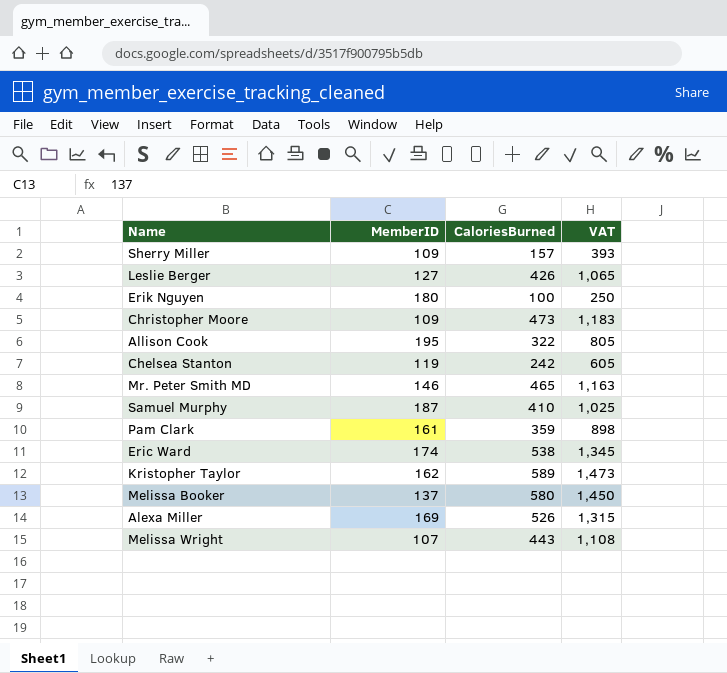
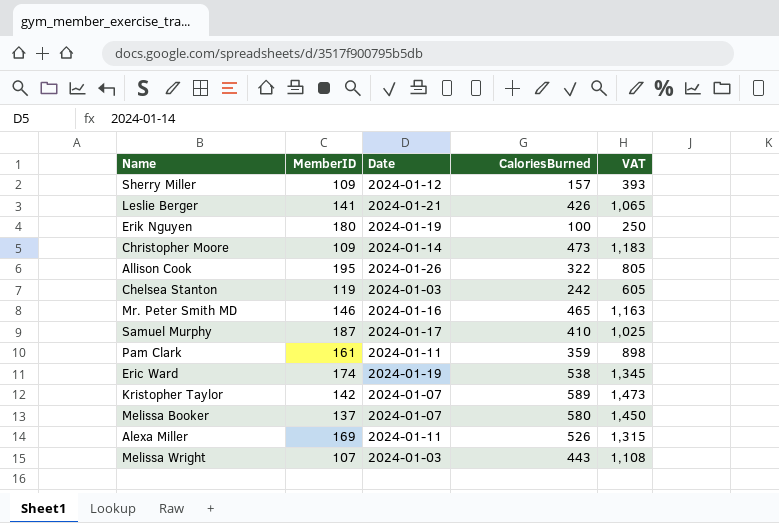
column Date | position: none -> 3
Leslie Berger | MemberID: 127 -> 141
Kristopher Taylor | MemberID: 162 -> 142

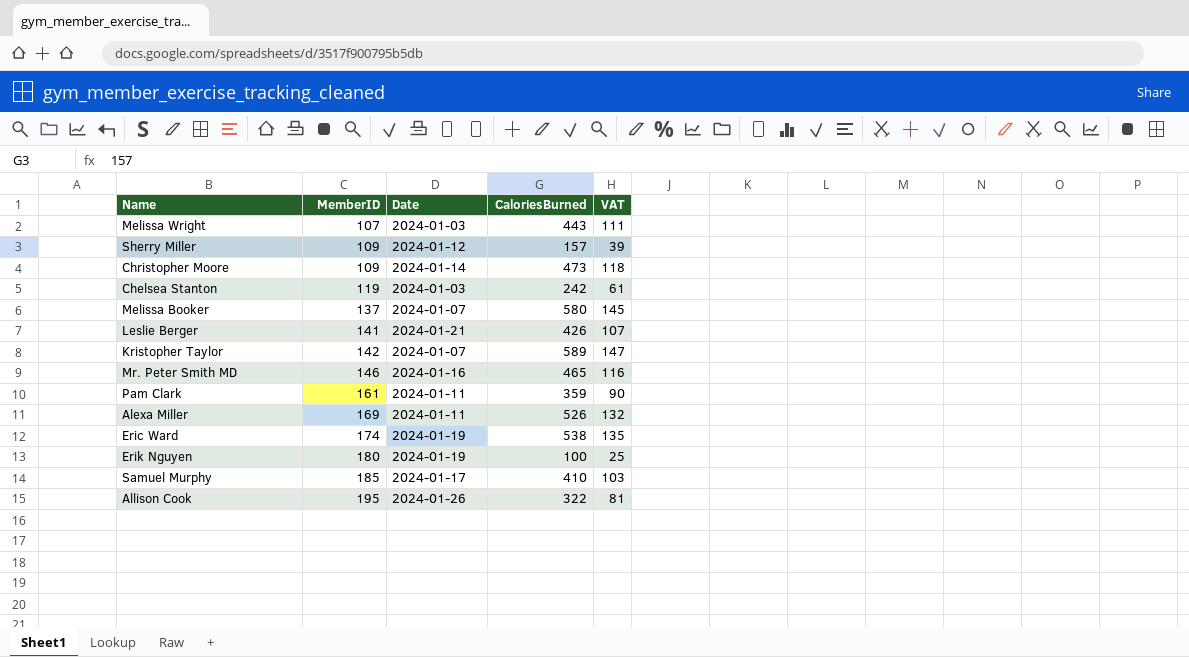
row order: none -> MemberID ascending
column VAT | formula: [CaloriesBurned] * 2.5 -> [CaloriesBurned] * 0.25
Samuel Murphy | MemberID: 187 -> 185

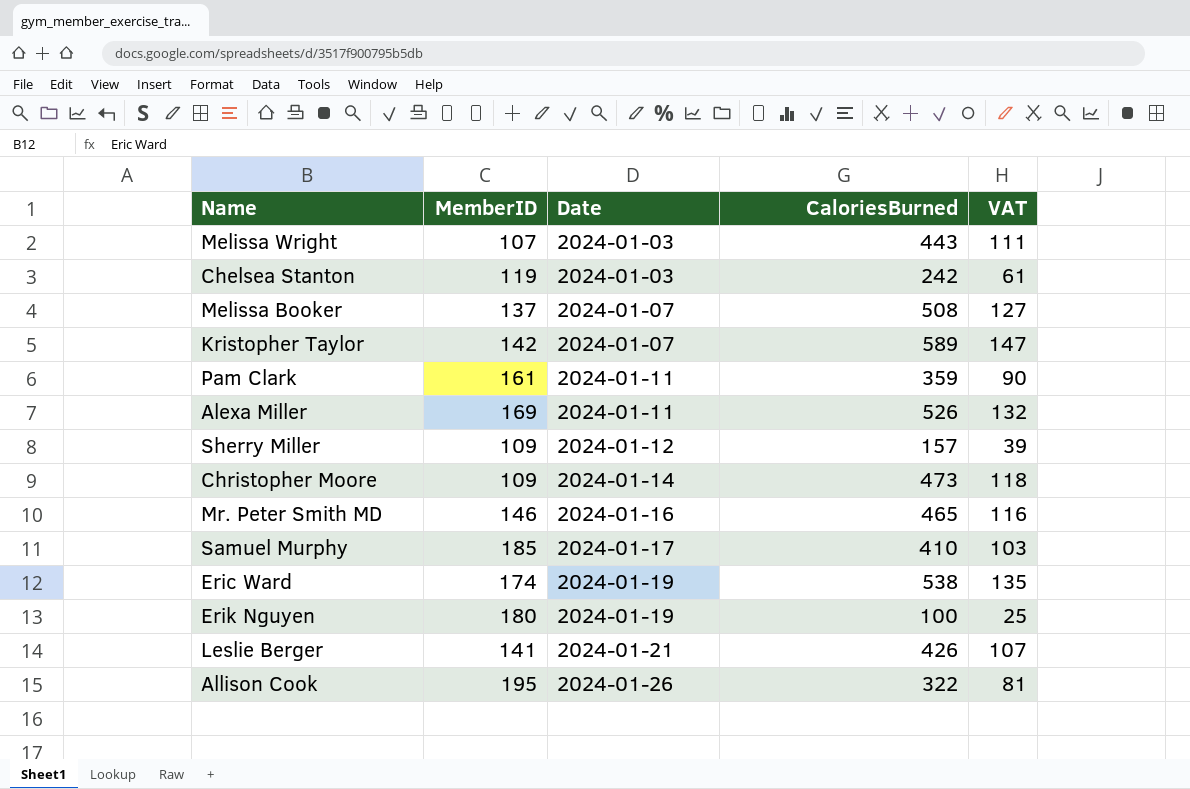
row order: MemberID ascending -> Date ascending
Melissa Booker | CaloriesBurned: 580 -> 508
Melissa Booker | VAT: 145 -> 127

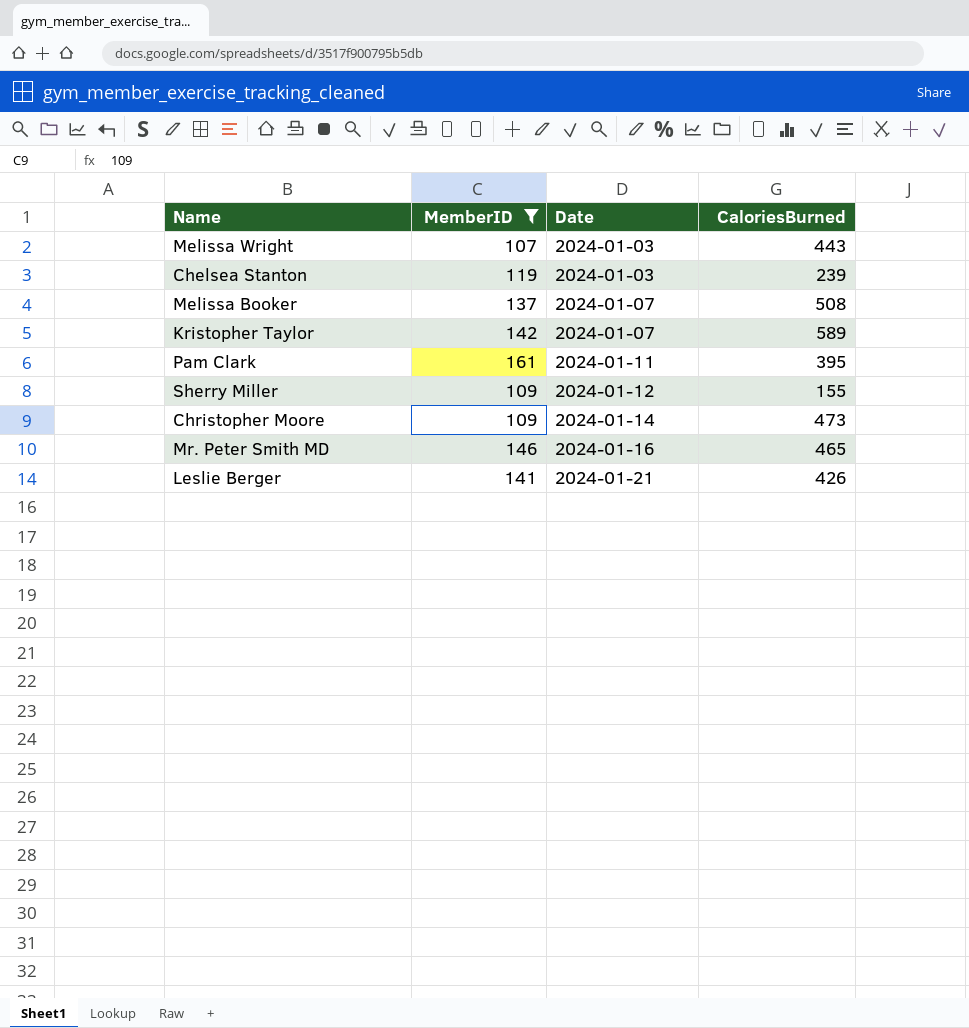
filter: none -> MemberID <= 161
column VAT | formula: [CaloriesBurned] * 0.25 -> none
Chelsea Stanton | CaloriesBurned: 242 -> 239
Pam Clark | CaloriesBurned: 359 -> 395
Sherry Miller | CaloriesBurned: 157 -> 155

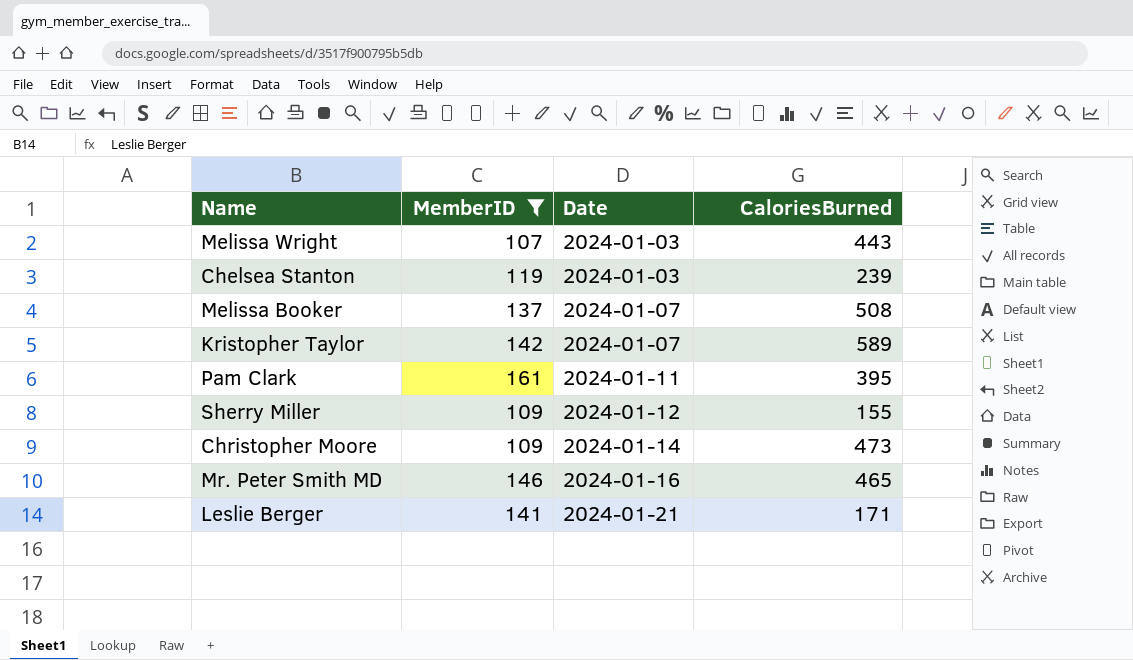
Leslie Berger | CaloriesBurned: 426 -> 171

